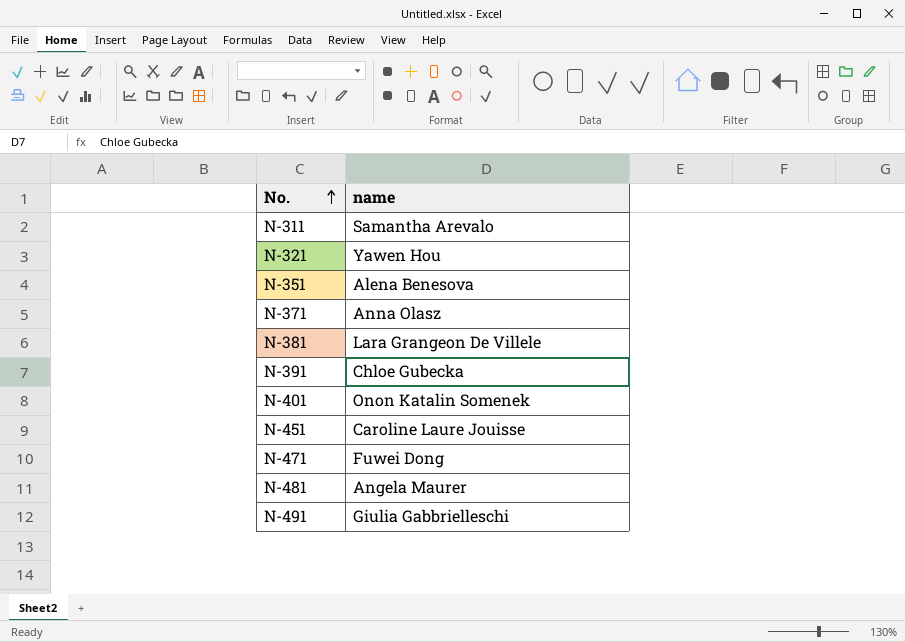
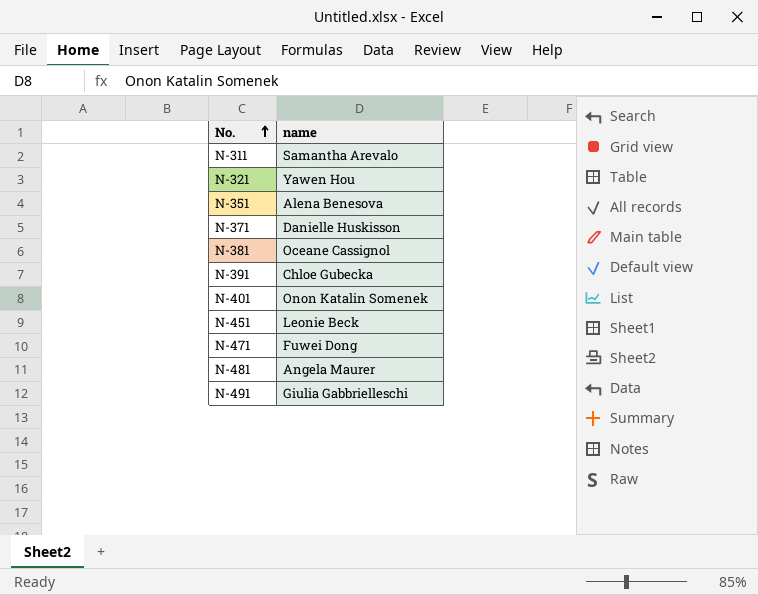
N-371 | name: Anna Olasz -> Danielle Huskisson
N-381 | name: Lara Grangeon De Villele -> Oceane Cassignol
N-451 | name: Caroline Laure Jouisse -> Leonie Beck

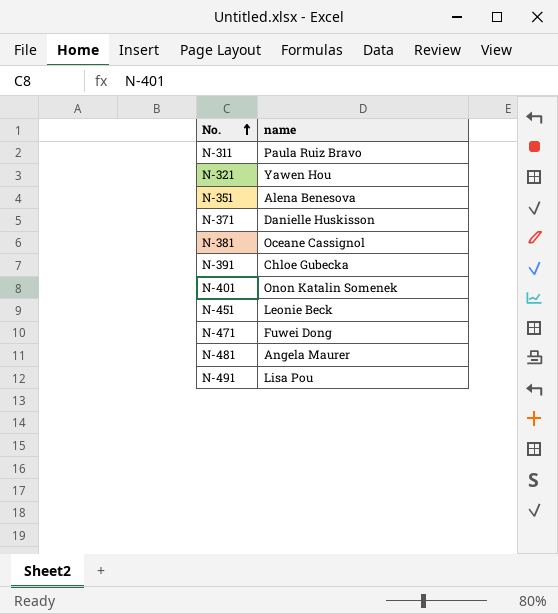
N-311 | name: Samantha Arevalo -> Paula Ruiz Bravo
N-491 | name: Giulia Gabbrielleschi -> Lisa Pou

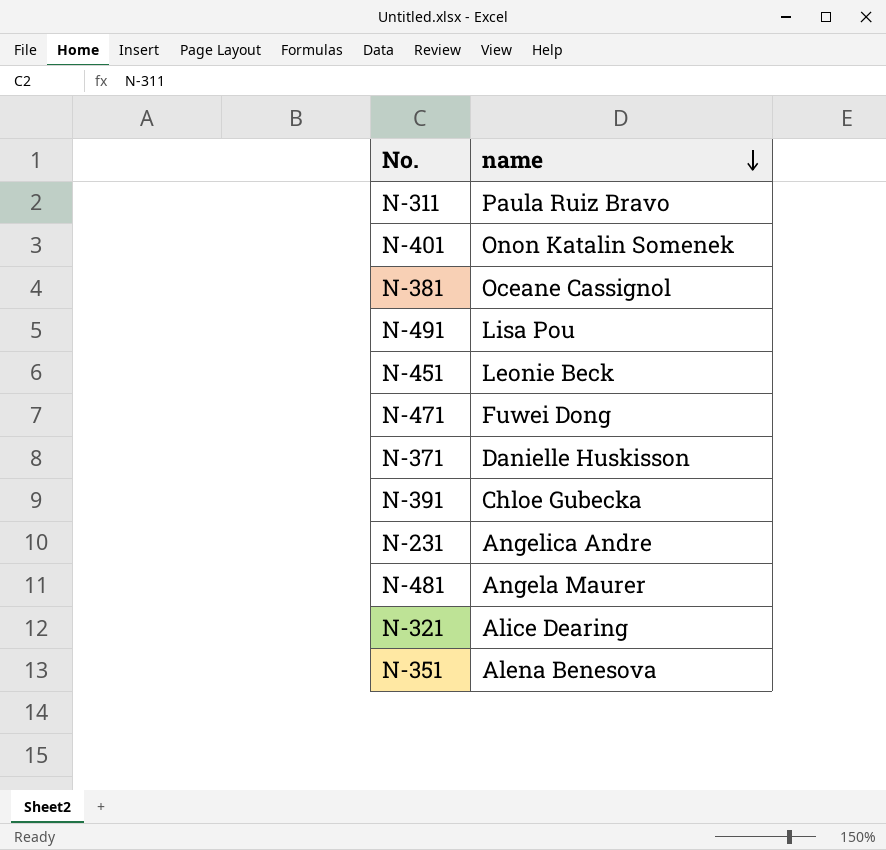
row order: No. ascending -> name descending
row N-231: none -> Angelica Andre
N-321 | name: Yawen Hou -> Alice Dearing

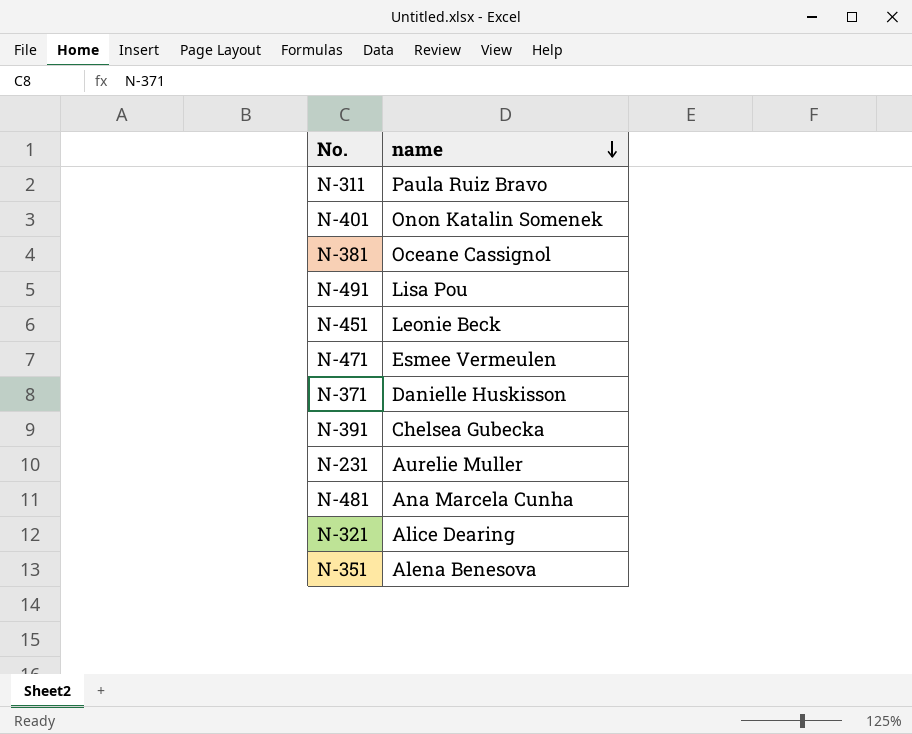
N-471 | name: Fuwei Dong -> Esmee Vermeulen
N-391 | name: Chloe Gubecka -> Chelsea Gubecka
N-231 | name: Angelica Andre -> Aurelie Muller
N-481 | name: Angela Maurer -> Ana Marcela Cunha

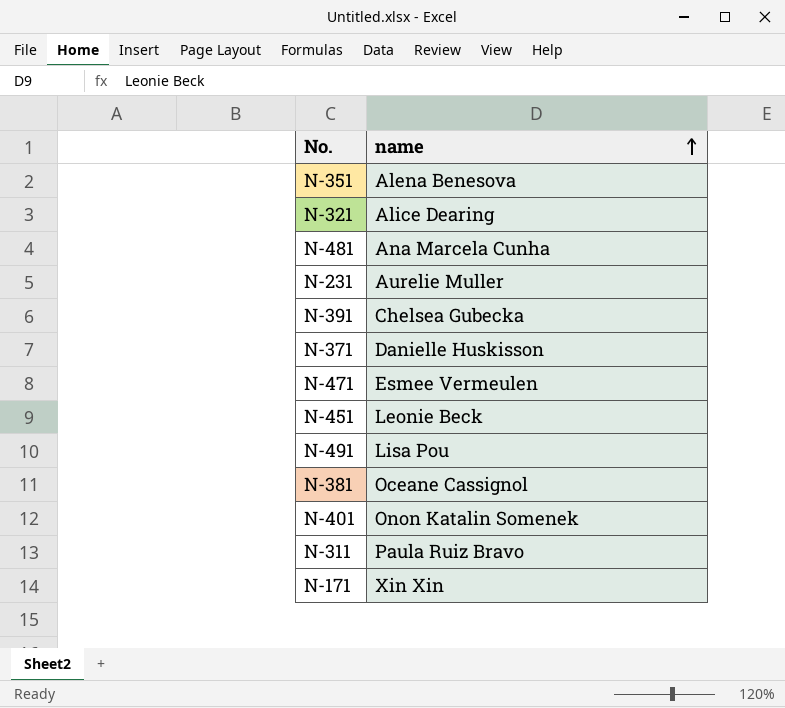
row order: name descending -> name ascending
row N-171: none -> Xin Xin

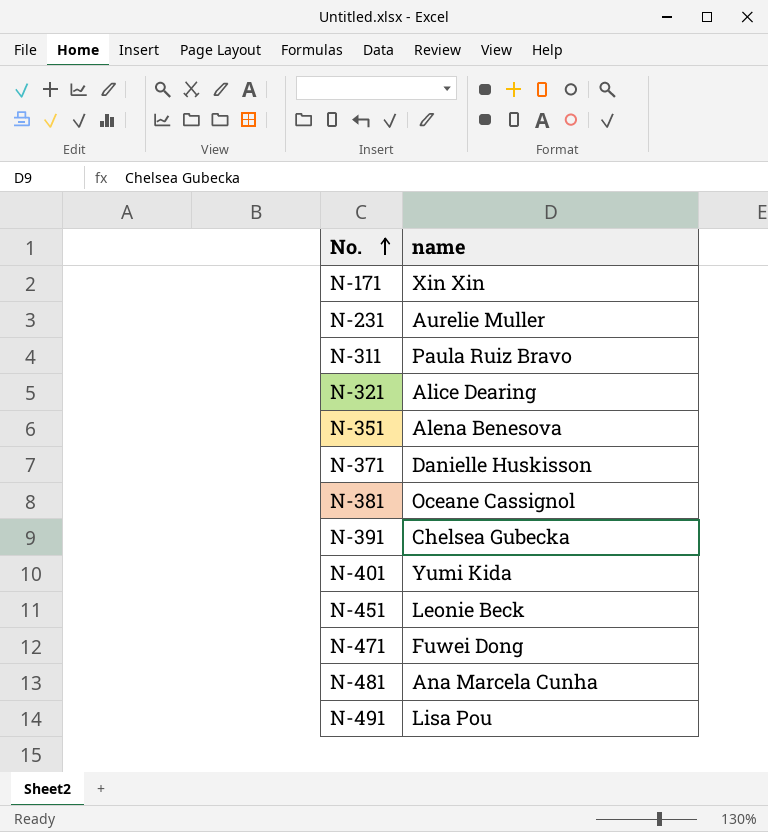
row order: name ascending -> No. ascending
N-401 | name: Onon Katalin Somenek -> Yumi Kida
N-471 | name: Esmee Vermeulen -> Fuwei Dong

